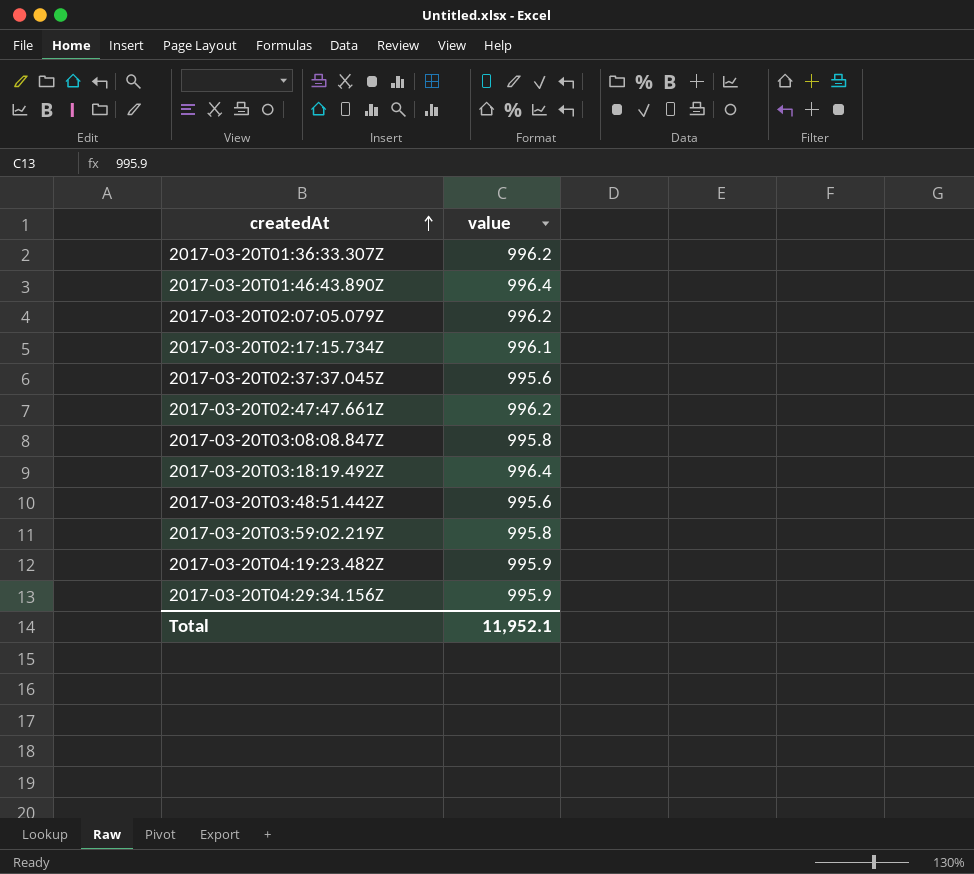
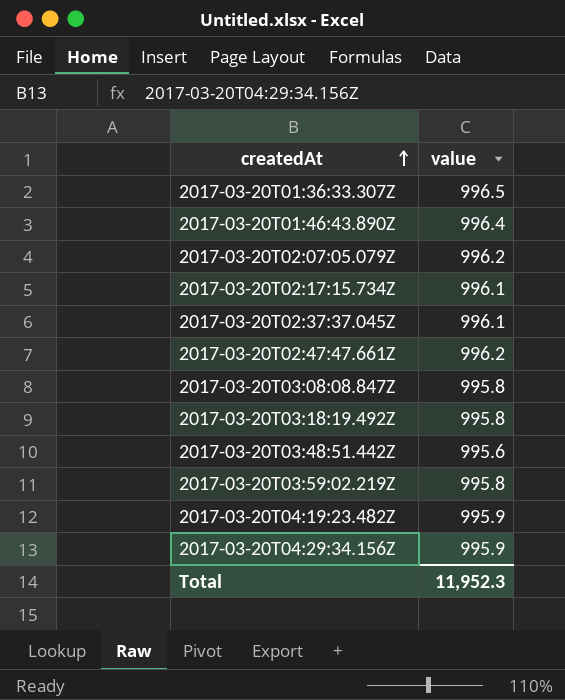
2017-03-20T01:36:33.307Z | value: 996.2 -> 996.5
2017-03-20T02:37:37.045Z | value: 995.6 -> 996.1
2017-03-20T03:18:19.492Z | value: 996.4 -> 995.8
Total | value: 11,952.1 -> 11,952.3

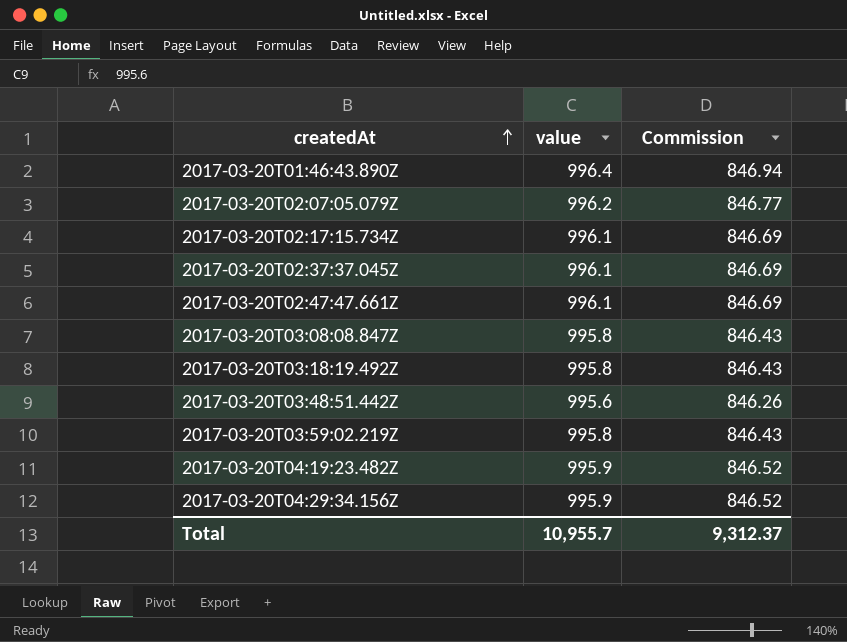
column Commission | formula: none -> [value] * 0.85
row 2017-03-20T01:36:33.307Z: 996.5 -> none
2017-03-20T02:47:47.661Z | value: 996.2 -> 996.1
Total | value: 11,952.3 -> 10,955.7

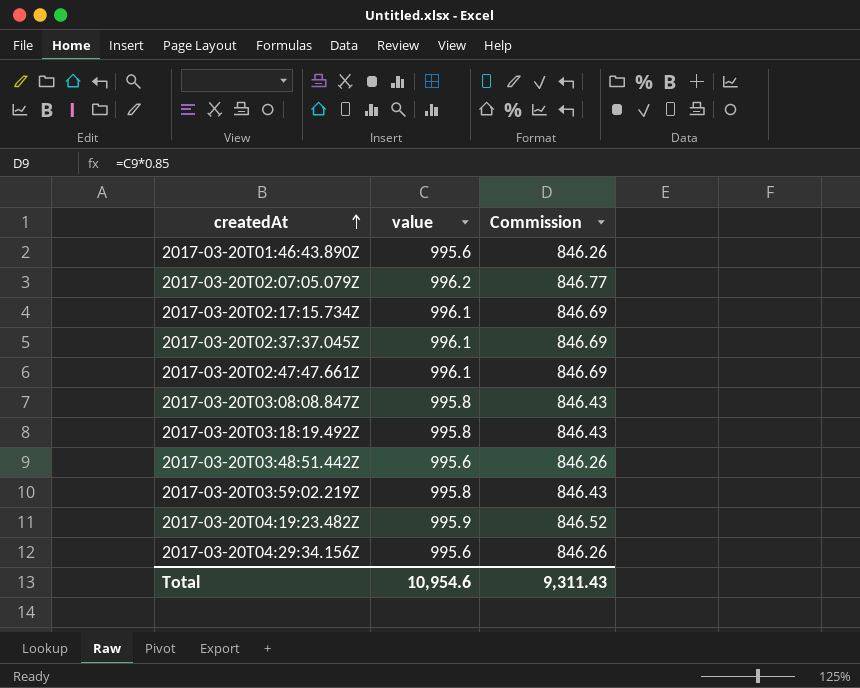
2017-03-20T01:46:43.890Z | value: 996.4 -> 995.6
2017-03-20T01:46:43.890Z | Commission: 846.94 -> 846.26
2017-03-20T04:29:34.156Z | value: 995.9 -> 995.6
2017-03-20T04:29:34.156Z | Commission: 846.52 -> 846.26
Total | value: 10,955.7 -> 10,954.6
Total | Commission: 9,312.37 -> 9,311.43

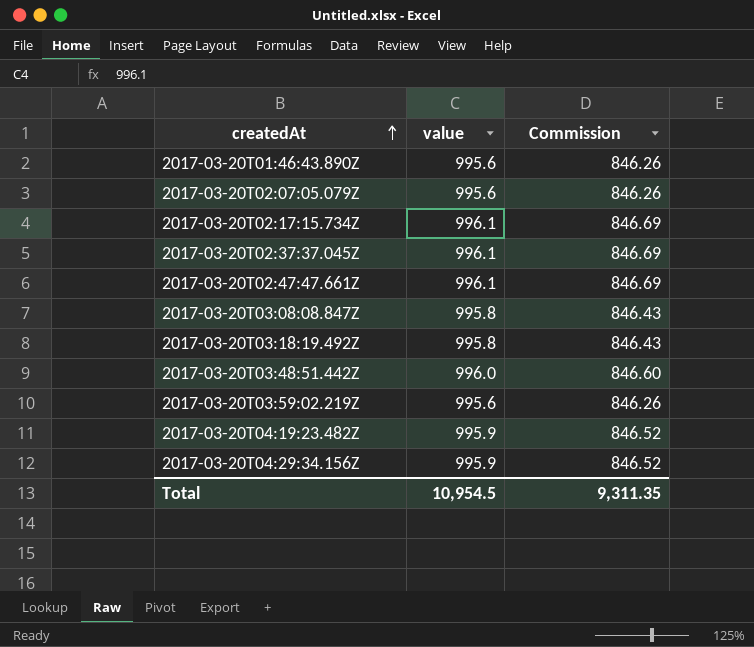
2017-03-20T02:07:05.079Z | value: 996.2 -> 995.6
2017-03-20T02:07:05.079Z | Commission: 846.77 -> 846.26
2017-03-20T03:48:51.442Z | value: 995.6 -> 996.0
2017-03-20T03:48:51.442Z | Commission: 846.26 -> 846.60
2017-03-20T03:59:02.219Z | value: 995.8 -> 995.6
2017-03-20T03:59:02.219Z | Commission: 846.43 -> 846.26
2017-03-20T04:29:34.156Z | value: 995.6 -> 995.9
2017-03-20T04:29:34.156Z | Commission: 846.26 -> 846.52
Total | value: 10,954.6 -> 10,954.5
Total | Commission: 9,311.43 -> 9,311.35

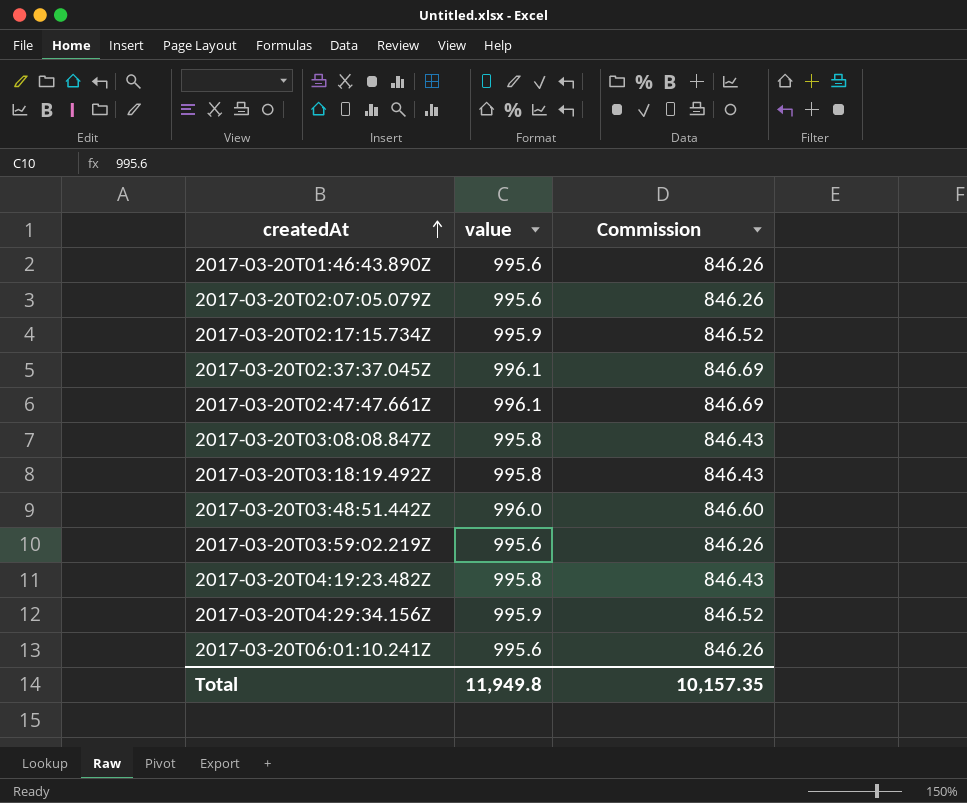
2017-03-20T02:17:15.734Z | value: 996.1 -> 995.9
2017-03-20T02:17:15.734Z | Commission: 846.69 -> 846.52
2017-03-20T04:19:23.482Z | value: 995.9 -> 995.8
2017-03-20T04:19:23.482Z | Commission: 846.52 -> 846.43
row 2017-03-20T06:01:10.241Z: none -> 995.6 | 846.26
Total | value: 10,954.5 -> 11,949.8
Total | Commission: 9,311.35 -> 10,157.35

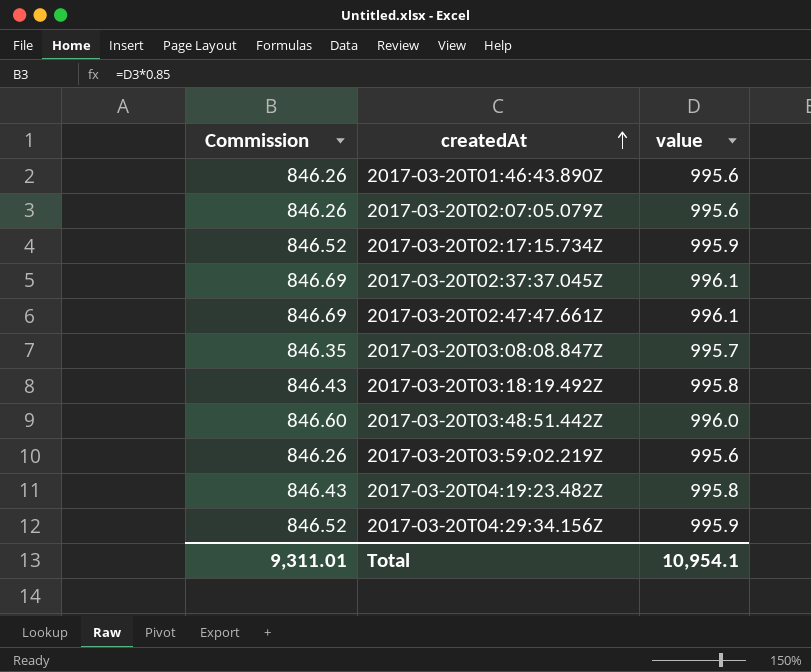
column Commission | position: 3 -> 1
row 2017-03-20T06:01:10.241Z: 995.6 | 846.26 -> none
2017-03-20T03:08:08.847Z | Commission: 846.43 -> 846.35
2017-03-20T03:08:08.847Z | value: 995.8 -> 995.7
Total | Commission: 10,157.35 -> 9,311.01
Total | value: 11,949.8 -> 10,954.1

